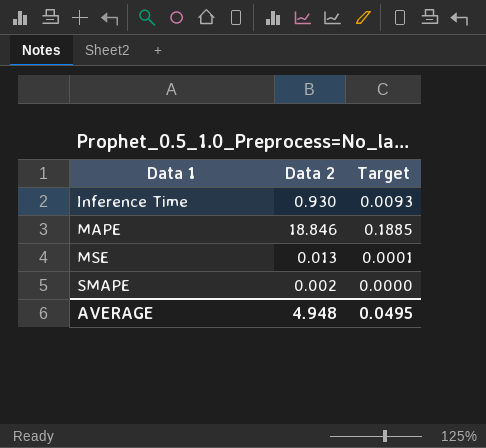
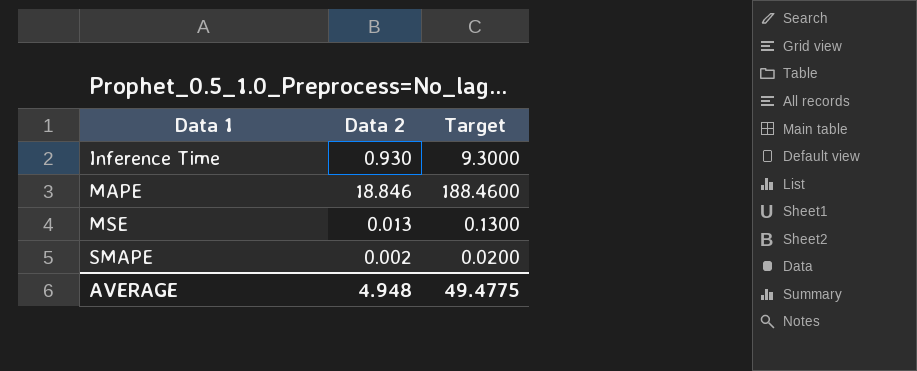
column Target | formula: [Data 2] * 0.01 -> [Data 2] * 10
AVERAGE | Target: 0.0495 -> 49.4775

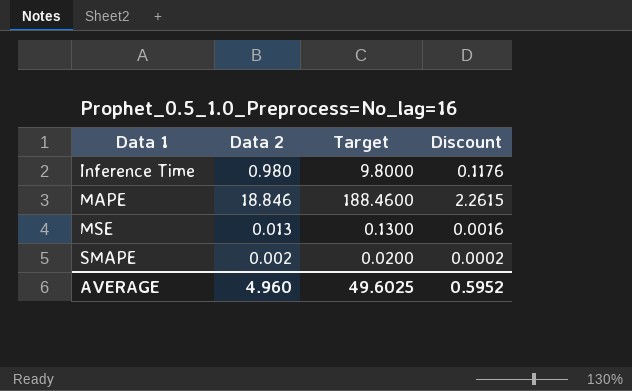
column Discount | formula: none -> [Data 2] * 0.12
Inference Time | Data 2: 0.930 -> 0.980
Inference Time | Target: 9.3000 -> 9.8000
AVERAGE | Data 2: 4.948 -> 4.960
AVERAGE | Target: 49.4775 -> 49.6025

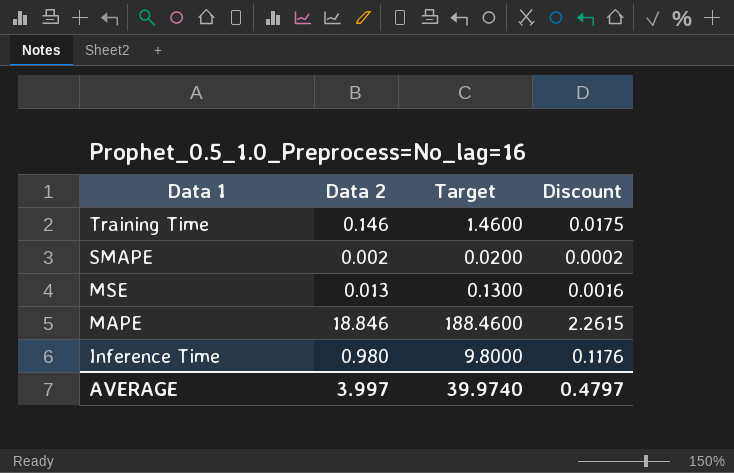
row order: Data 1 ascending -> Data 1 descending
row Training Time: none -> 0.146 | 1.4600 | 0.0175
AVERAGE | Data 2: 4.960 -> 3.997
AVERAGE | Target: 49.6025 -> 39.9740
AVERAGE | Discount: 0.5952 -> 0.4797

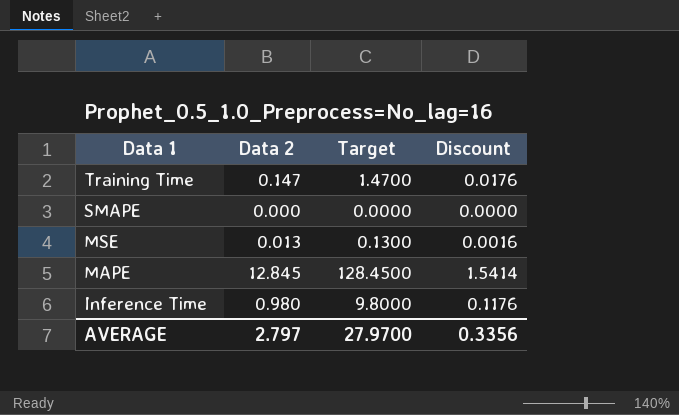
Training Time | Data 2: 0.146 -> 0.147
Training Time | Target: 1.4600 -> 1.4700
Training Time | Discount: 0.0175 -> 0.0176
SMAPE | Data 2: 0.002 -> 0.000
SMAPE | Target: 0.0200 -> 0.0000
SMAPE | Discount: 0.0002 -> 0.0000
MAPE | Data 2: 18.846 -> 12.845
MAPE | Target: 188.4600 -> 128.4500
MAPE | Discount: 2.2615 -> 1.5414
AVERAGE | Data 2: 3.997 -> 2.797
AVERAGE | Target: 39.9740 -> 27.9700
AVERAGE | Discount: 0.4797 -> 0.3356

